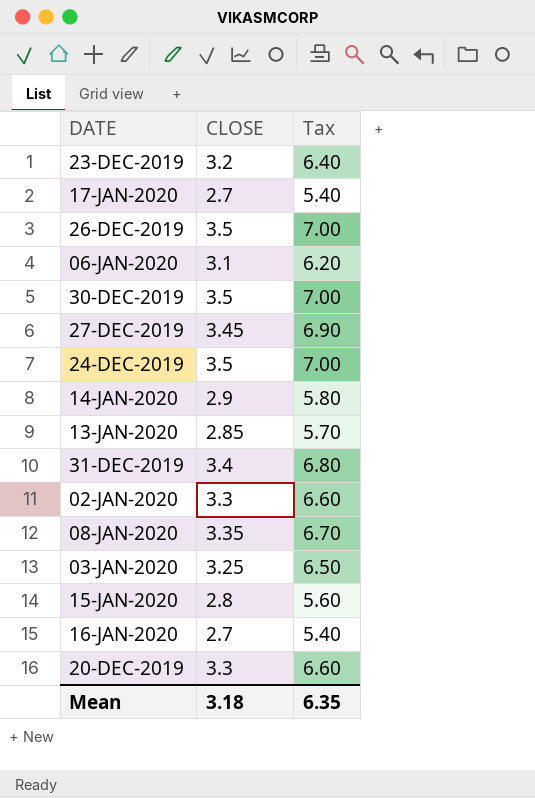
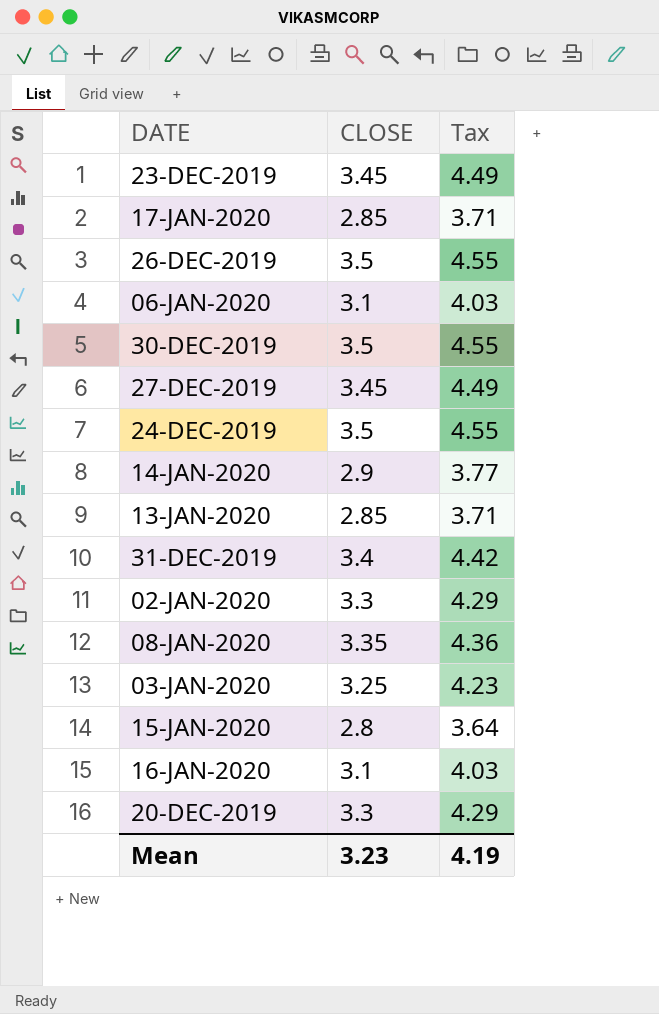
column Tax | formula: [CLOSE] * 2 -> [CLOSE] * 1.3
23-DEC-2019 | CLOSE: 3.2 -> 3.45
17-JAN-2020 | CLOSE: 2.7 -> 2.85
16-JAN-2020 | CLOSE: 2.7 -> 3.1
Mean | CLOSE: 3.18 -> 3.23
Mean | Tax: 6.35 -> 4.19

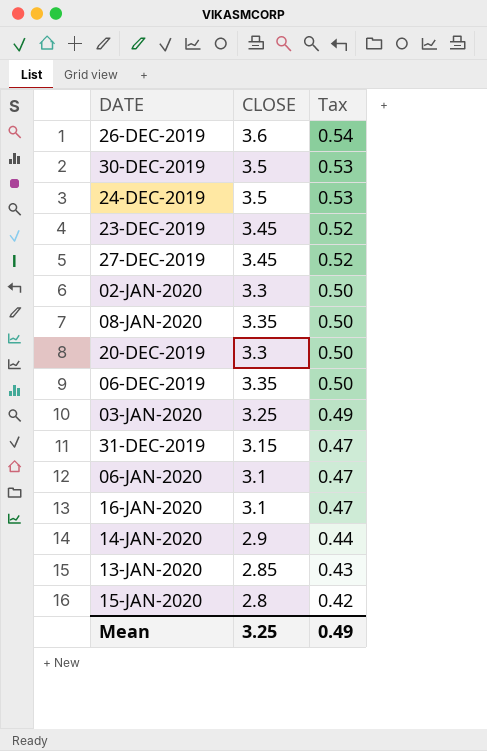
row order: none -> Tax descending
column Tax | formula: [CLOSE] * 1.3 -> [CLOSE] * 0.15
row 17-JAN-2020: 2.85 | 3.71 -> none
26-DEC-2019 | CLOSE: 3.5 -> 3.6
row 06-DEC-2019: none -> 3.35 | 0.50
31-DEC-2019 | CLOSE: 3.4 -> 3.15
Mean | CLOSE: 3.23 -> 3.25
Mean | Tax: 4.19 -> 0.49

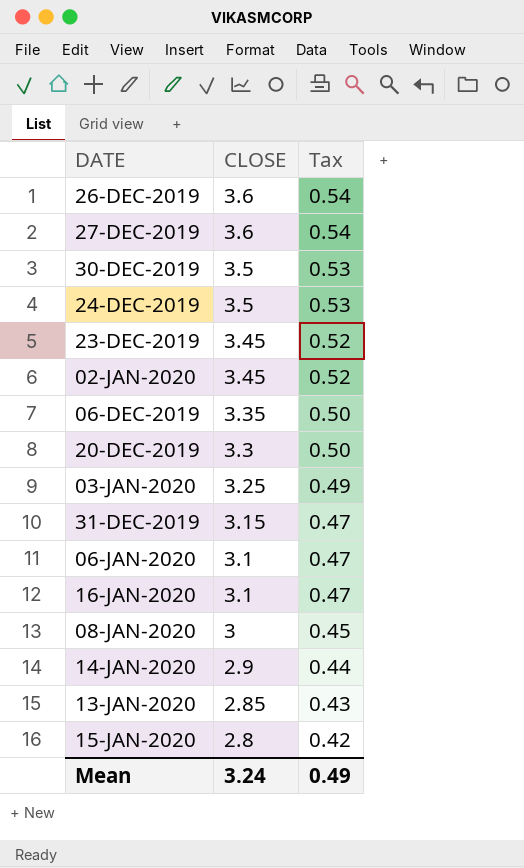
row order: Tax descending -> CLOSE descending
27-DEC-2019 | CLOSE: 3.45 -> 3.6
27-DEC-2019 | Tax: 0.52 -> 0.54
02-JAN-2020 | CLOSE: 3.3 -> 3.45
02-JAN-2020 | Tax: 0.50 -> 0.52
08-JAN-2020 | CLOSE: 3.35 -> 3
08-JAN-2020 | Tax: 0.50 -> 0.45
Mean | CLOSE: 3.25 -> 3.24

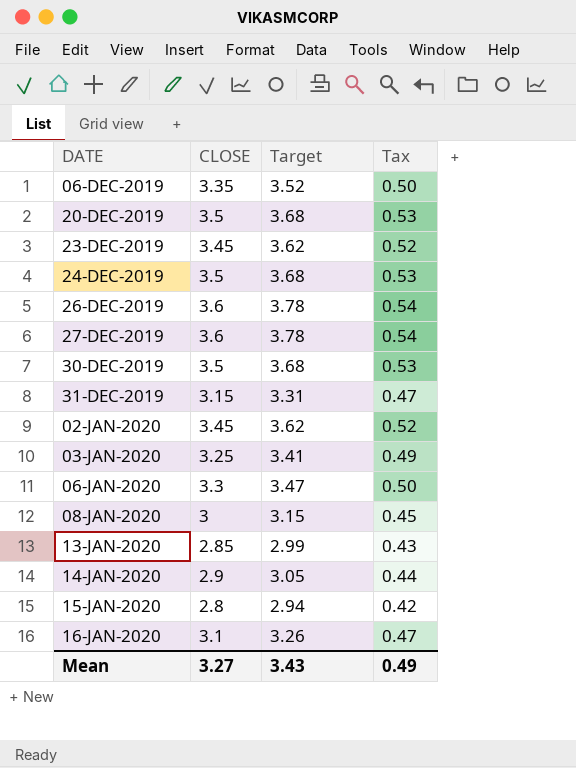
row order: CLOSE descending -> DATE ascending
column Target | formula: none -> [CLOSE] * 1.05
20-DEC-2019 | CLOSE: 3.3 -> 3.5
20-DEC-2019 | Tax: 0.50 -> 0.53
06-JAN-2020 | CLOSE: 3.1 -> 3.3
06-JAN-2020 | Tax: 0.47 -> 0.50
Mean | CLOSE: 3.24 -> 3.27

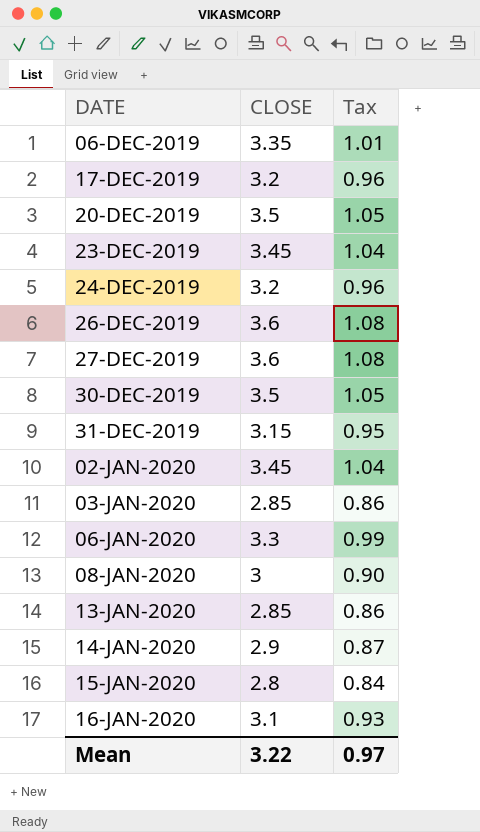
column Target | formula: [CLOSE] * 1.05 -> none
column Tax | formula: [CLOSE] * 0.15 -> [CLOSE] * 0.3
row 17-DEC-2019: none -> 3.2 | 0.96
24-DEC-2019 | CLOSE: 3.5 -> 3.2
03-JAN-2020 | CLOSE: 3.25 -> 2.85
Mean | CLOSE: 3.27 -> 3.22
Mean | Tax: 0.49 -> 0.97

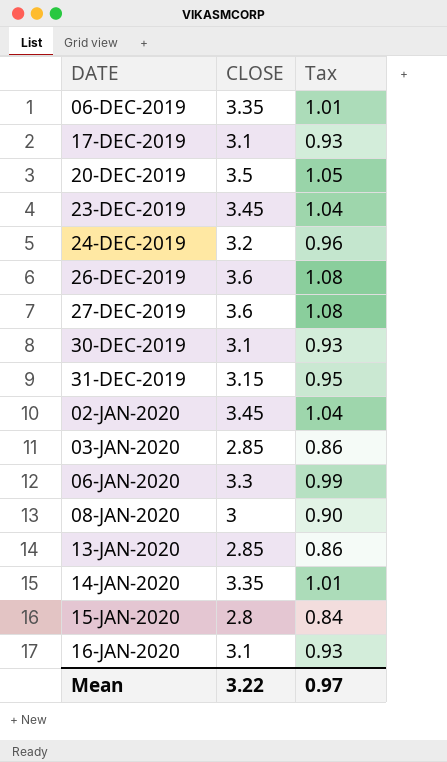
17-DEC-2019 | CLOSE: 3.2 -> 3.1
17-DEC-2019 | Tax: 0.96 -> 0.93
30-DEC-2019 | CLOSE: 3.5 -> 3.1
30-DEC-2019 | Tax: 1.05 -> 0.93
14-JAN-2020 | CLOSE: 2.9 -> 3.35
14-JAN-2020 | Tax: 0.87 -> 1.01

